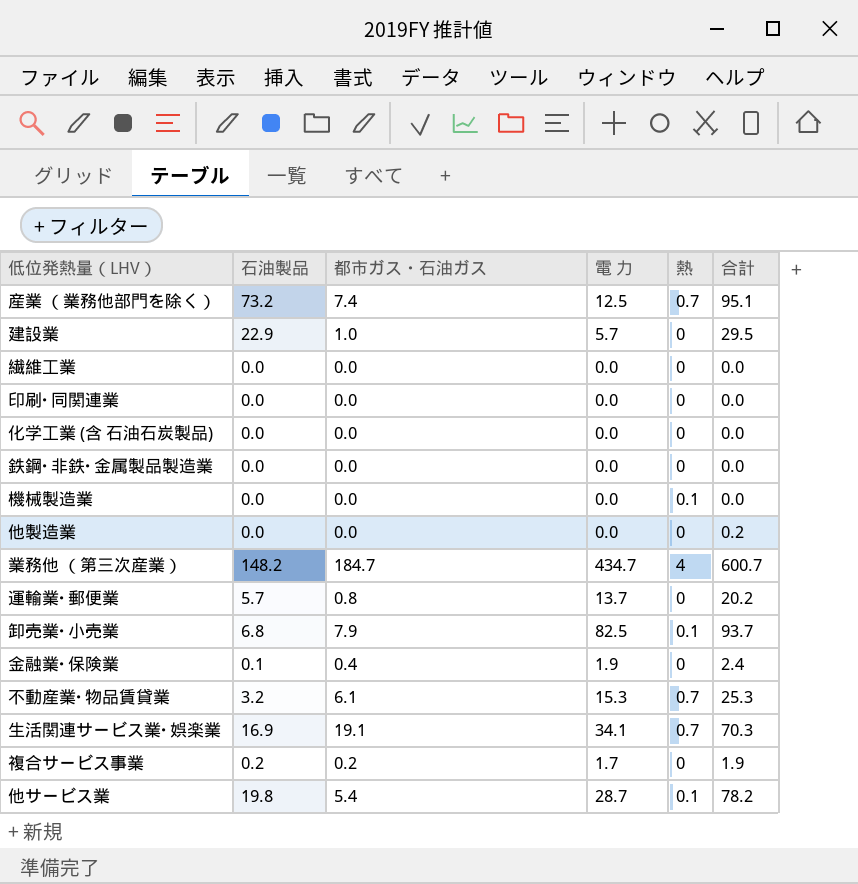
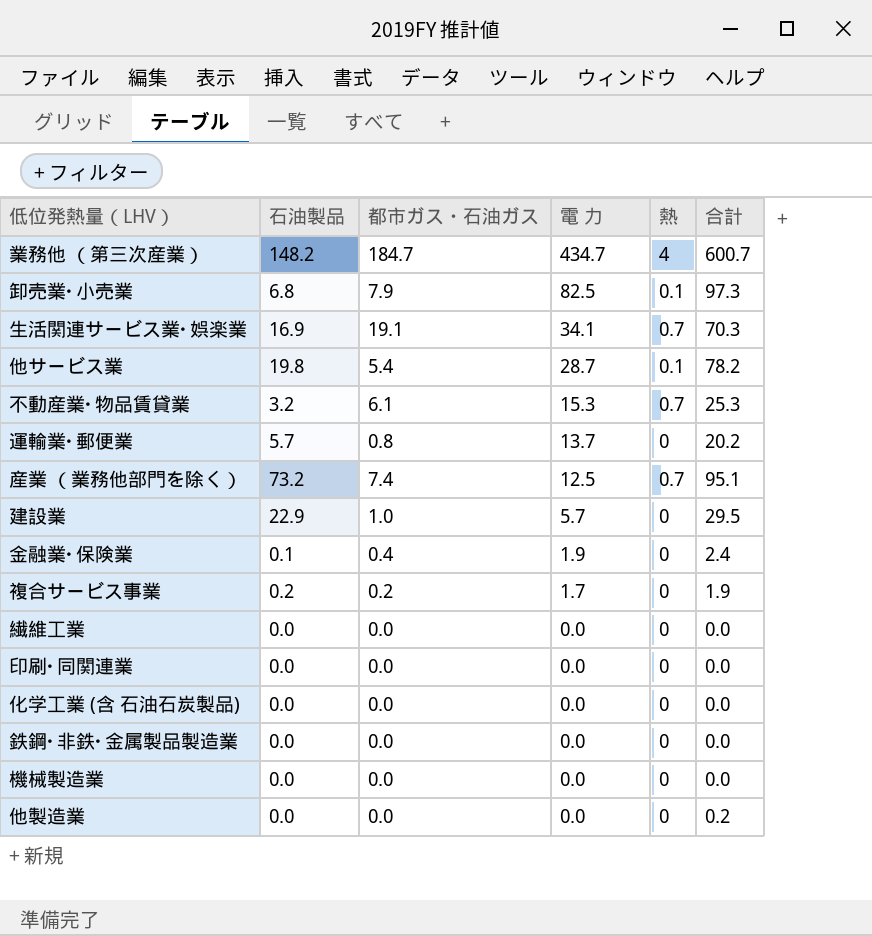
row order: none -> 電 力 descending
卸売業･小売業 | 合計: 93.7 -> 97.3
機械製造業 | 熱: 0.1 -> 0

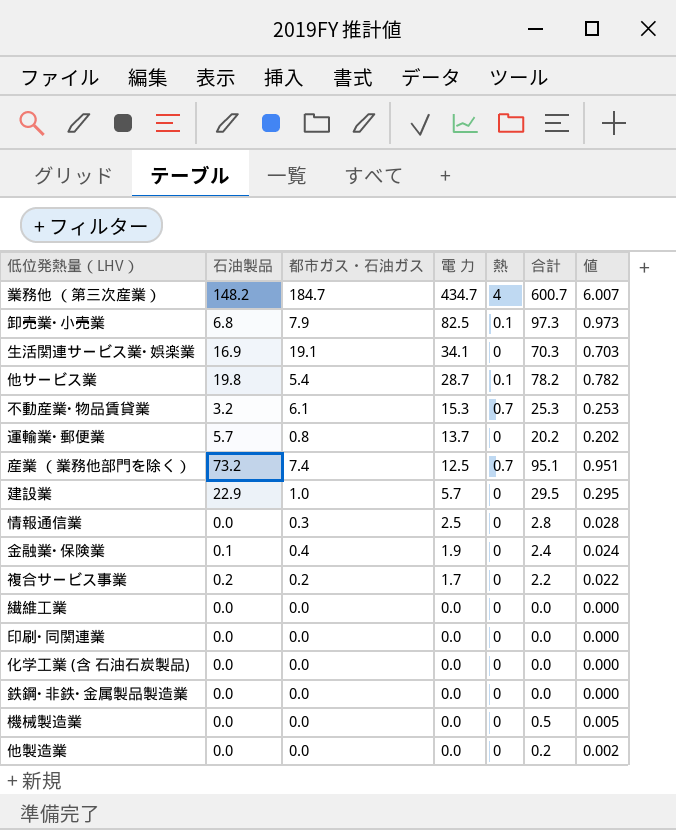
column 値 | formula: none -> [合計] * 0.01
生活関連サービス業･娯楽業 | 熱: 0.7 -> 0
row 情報通信業: none -> 0.0 | 0.3 | 2.5 | 0 | 2.8 | 0.028
複合サービス事業 | 合計: 1.9 -> 2.2
機械製造業 | 合計: 0.0 -> 0.5

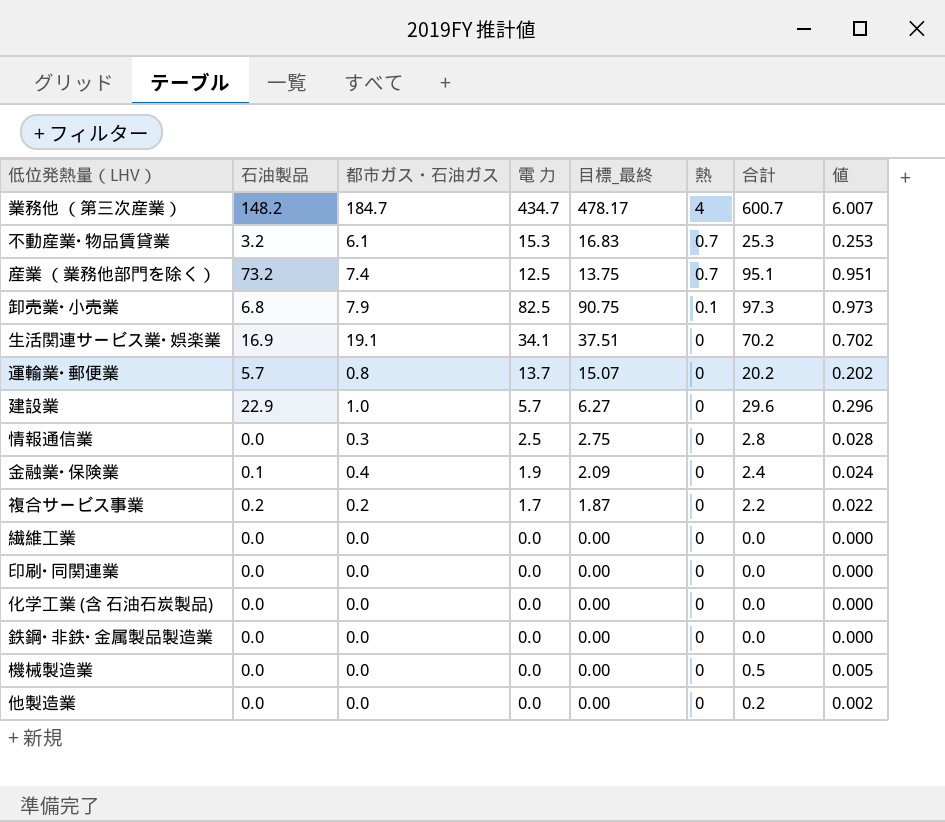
row order: 電 力 descending -> 熱 descending
column 目標_最終 | formula: none -> [電 力] * 1.1
row 他サービス業: 19.8 | 5.4 | 28.7 | 0.1 | 78.2 | 0.782 -> none
生活関連サービス業･娯楽業 | 合計: 70.3 -> 70.2
生活関連サービス業･娯楽業 | 値: 0.703 -> 0.702
建設業 | 合計: 29.5 -> 29.6
建設業 | 値: 0.295 -> 0.296

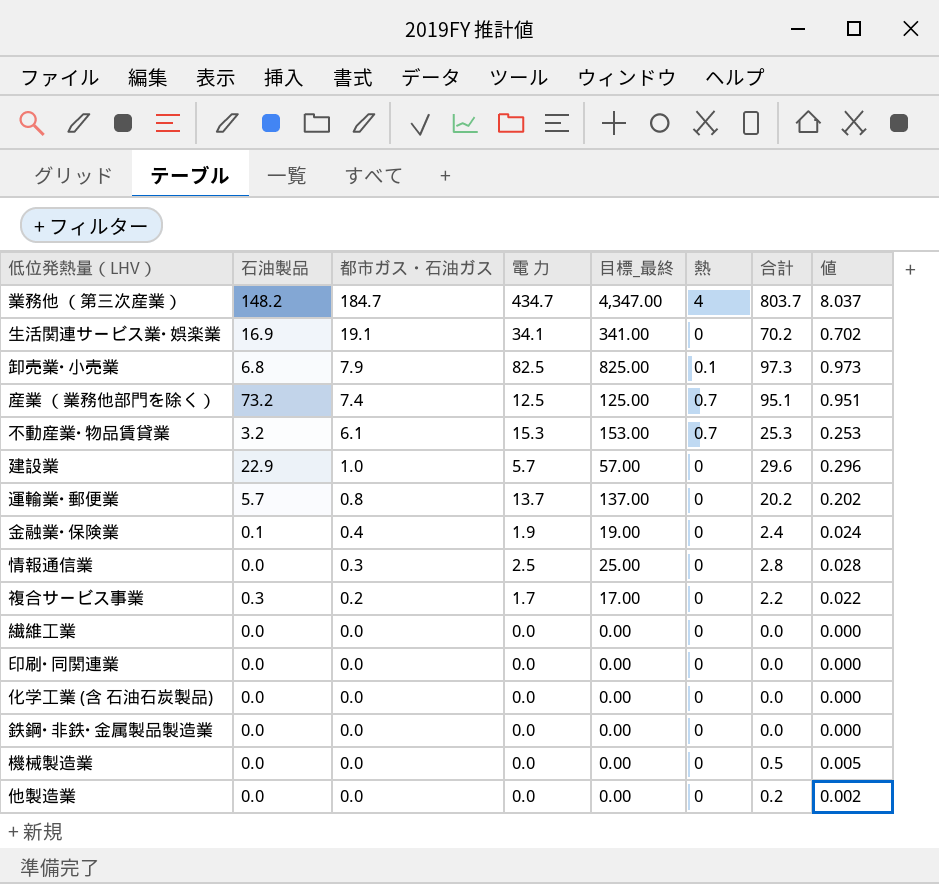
row order: 熱 descending -> 都市ガス・石油ガス descending
column 目標_最終 | formula: [電 力] * 1.1 -> [電 力] * 10
業務他 （第三次産業） | 合計: 600.7 -> 803.7
業務他 （第三次産業） | 値: 6.007 -> 8.037
複合サービス事業 | 石油製品: 0.2 -> 0.3

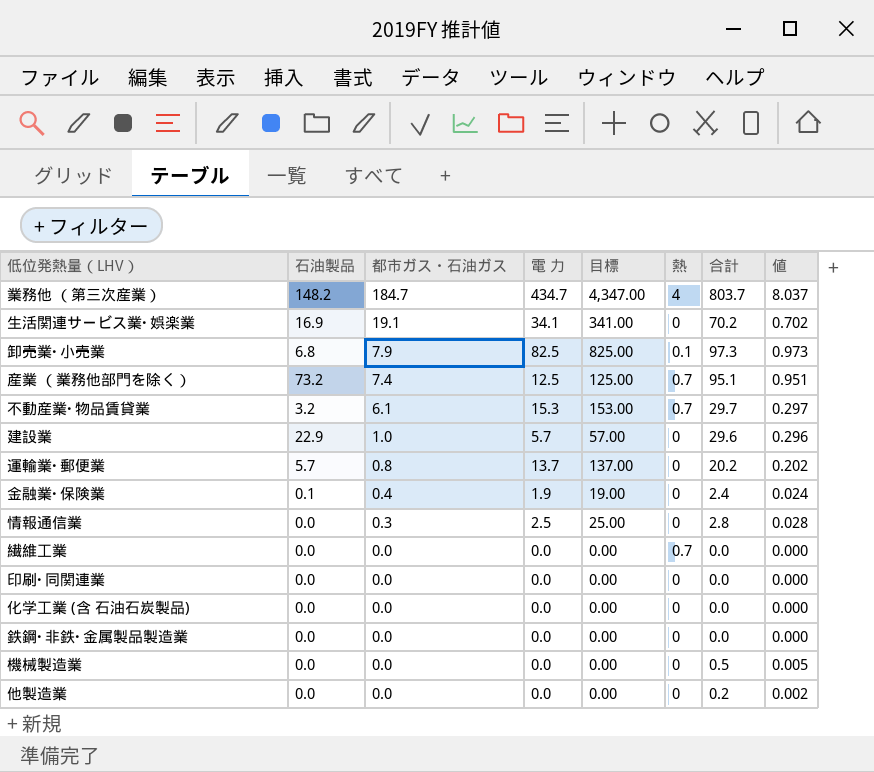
column name: 目標_最終 -> 目標
row 複合サービス事業: 0.3 | 0.2 | 1.7 | 17.00 | 0 | 2.2 | 0.022 -> none
不動産業･物品賃貸業 | 合計: 25.3 -> 29.7
不動産業･物品賃貸業 | 値: 0.253 -> 0.297
繊維工業 | 熱: 0 -> 0.7

